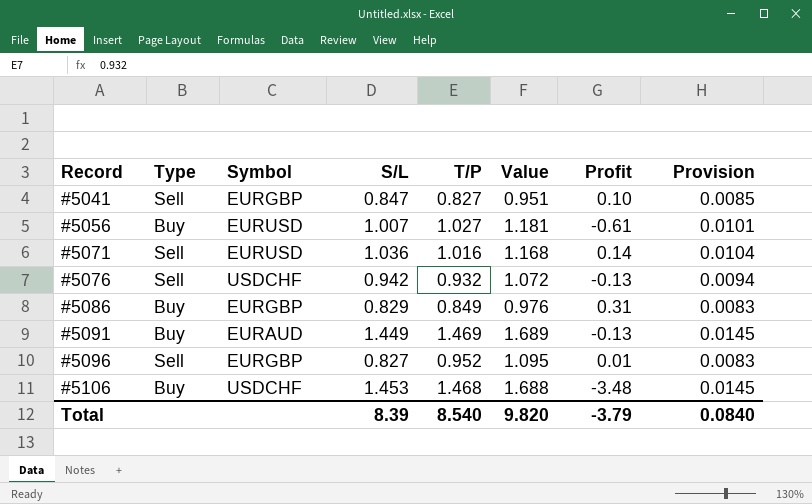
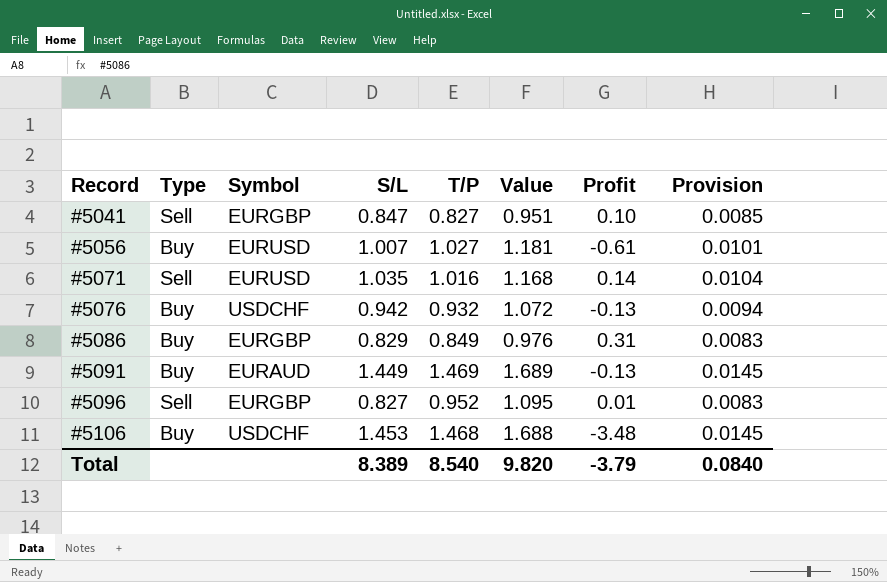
#5071 | S/L: 1.036 -> 1.035
#5076 | Type: Sell -> Buy
Total | S/L: 8.39 -> 8.389

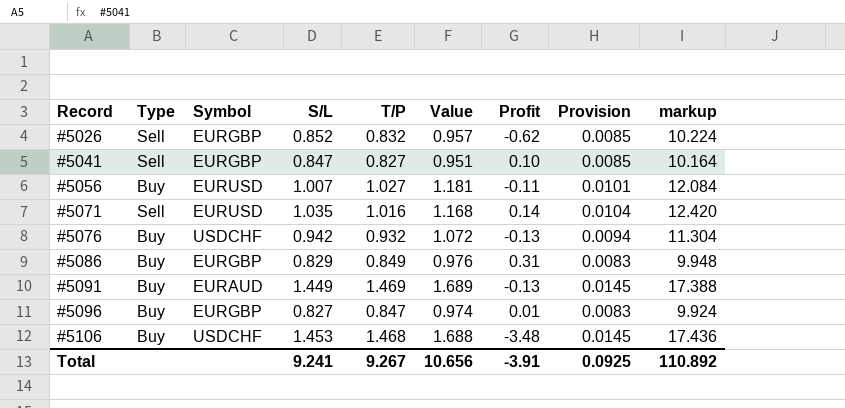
column markup | formula: none -> [S/L] * 12
row #5026: none -> Sell | EURGBP | 0.852 | 0.832 | 0.957 | -0.62 | 0.0085 | 10.224
#5056 | Profit: -0.61 -> -0.11
#5096 | Type: Sell -> Buy
#5096 | T/P: 0.952 -> 0.847
#5096 | Value: 1.095 -> 0.974
Total | S/L: 8.389 -> 9.241
Total | T/P: 8.540 -> 9.267
Total | Value: 9.820 -> 10.656
Total | Profit: -3.79 -> -3.91
Total | Provision: 0.0840 -> 0.0925

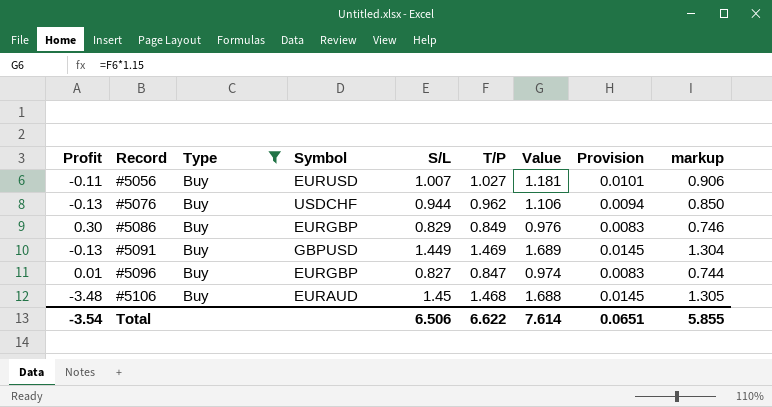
filter: none -> Type = Buy
column Profit | position: 7 -> 1
column markup | formula: [S/L] * 12 -> [S/L] * 0.9
#5076 | S/L: 0.942 -> 0.944
#5076 | T/P: 0.932 -> 0.962
#5076 | Value: 1.072 -> 1.106
#5086 | Profit: 0.31 -> 0.30
#5091 | Symbol: EURAUD -> GBPUSD
#5106 | Symbol: USDCHF -> EURAUD
#5106 | S/L: 1.453 -> 1.45
Total | Profit: -3.91 -> -3.54
Total | S/L: 9.241 -> 6.506
Total | T/P: 9.267 -> 6.622
Total | Value: 10.656 -> 7.614
Total | Provision: 0.0925 -> 0.0651
Total | markup: 110.892 -> 5.855

